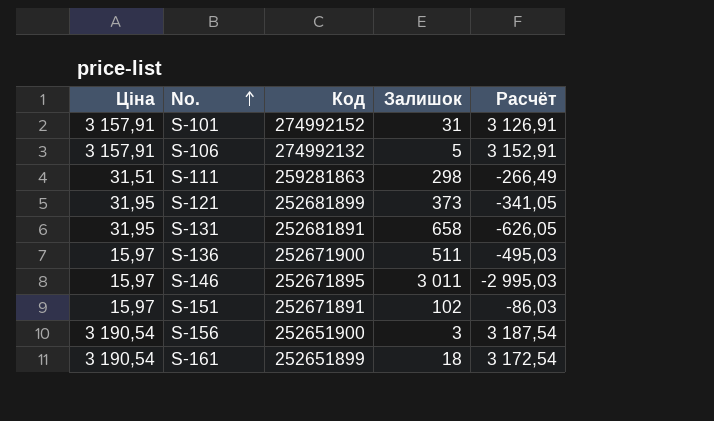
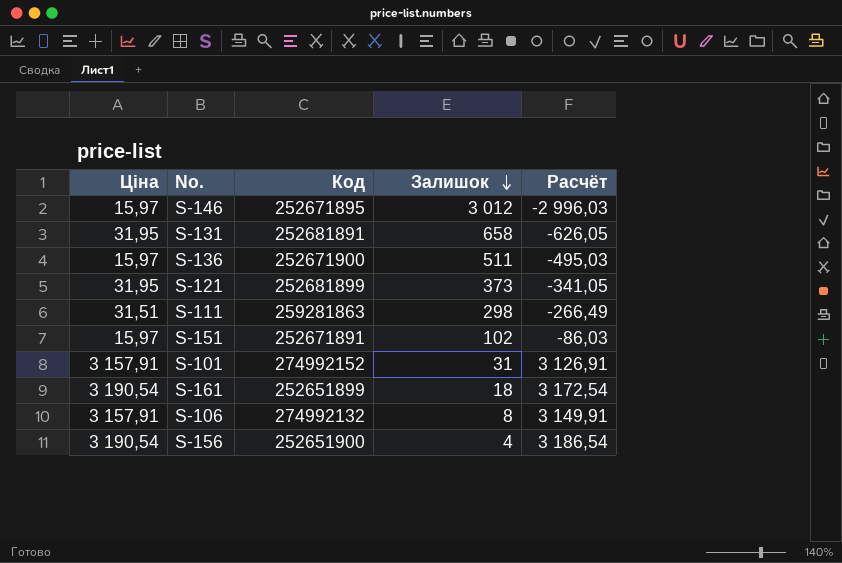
row order: No. ascending -> Залишок descending
S-146 | Залишок: 3 011 -> 3 012
S-146 | Расчёт: -2 995,03 -> -2 996,03
S-106 | Залишок: 5 -> 8
S-106 | Расчёт: 3 152,91 -> 3 149,91
S-156 | Залишок: 3 -> 4
S-156 | Расчёт: 3 187,54 -> 3 186,54

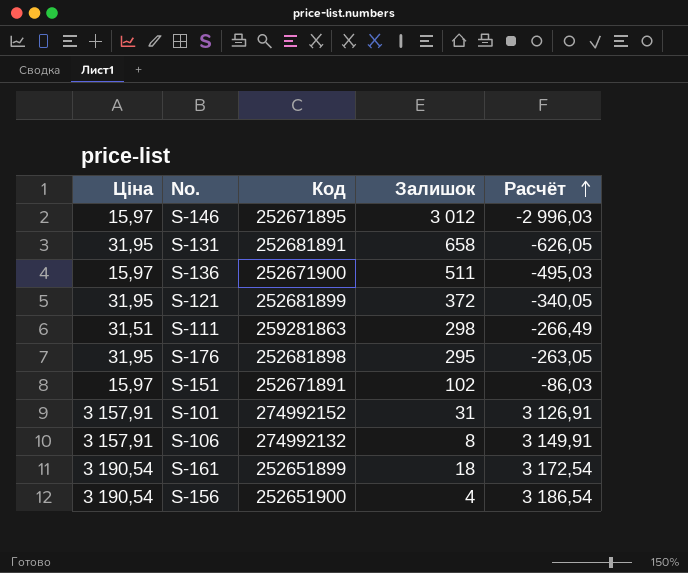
row order: Залишок descending -> Расчёт ascending
S-121 | Залишок: 373 -> 372
S-121 | Расчёт: -341,05 -> -340,05
row S-176: none -> 31,95 | 252681898 | 295 | -263,05

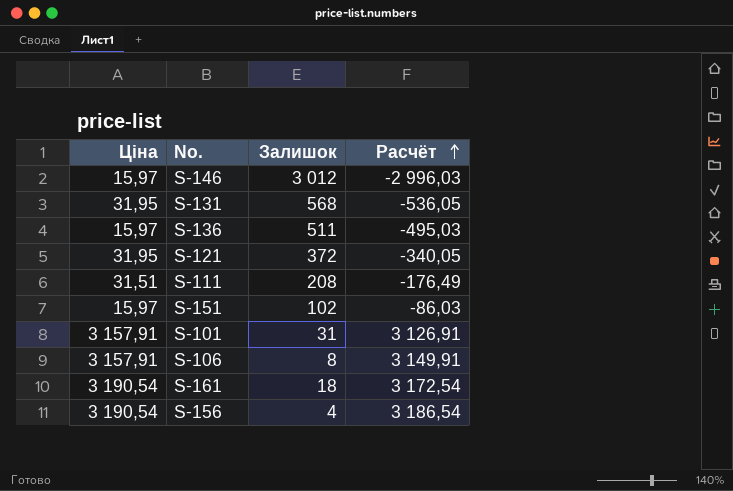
column Код | position: 3 -> none
row S-176: 31,95 | 252681898 | 295 | -263,05 -> none
S-131 | Залишок: 658 -> 568
S-131 | Расчёт: -626,05 -> -536,05
S-111 | Залишок: 298 -> 208
S-111 | Расчёт: -266,49 -> -176,49

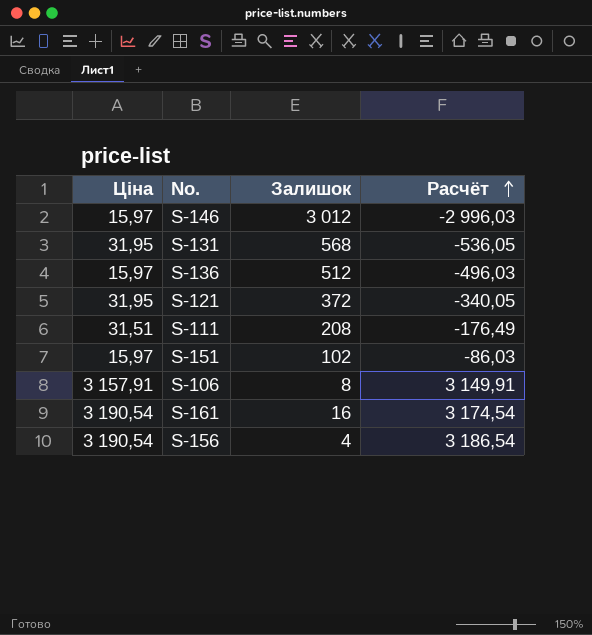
row S-101: 3 157,91 | 31 | 3 126,91 -> none
S-136 | Залишок: 511 -> 512
S-136 | Расчёт: -495,03 -> -496,03
S-161 | Залишок: 18 -> 16
S-161 | Расчёт: 3 172,54 -> 3 174,54

